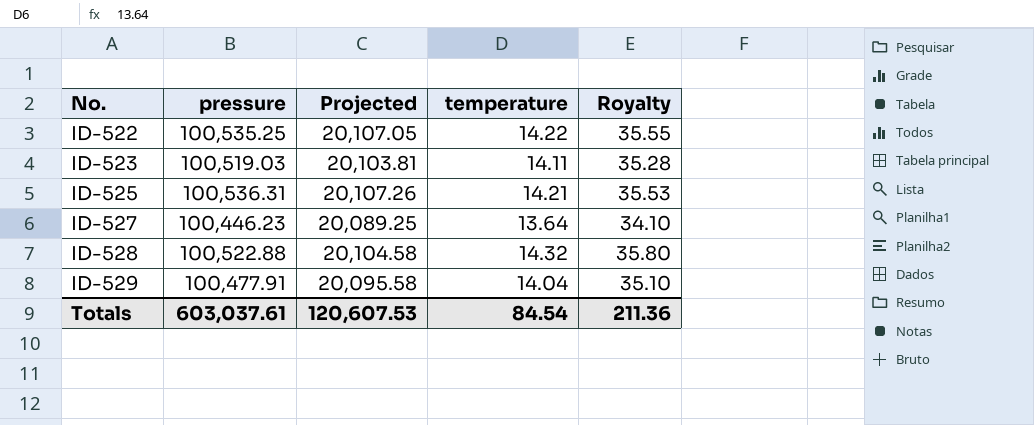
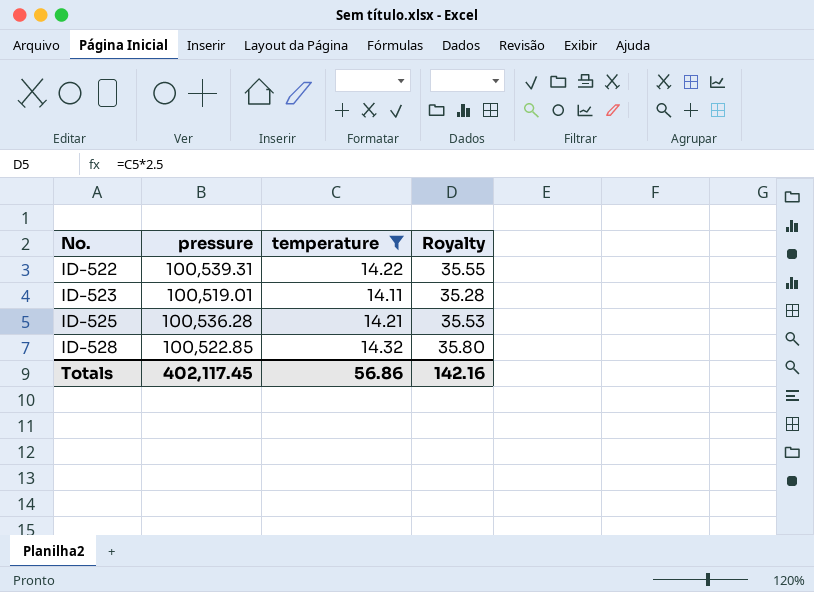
filter: none -> temperature >= 14.11
column Projected | formula: [pressure] * 0.2 -> none
ID-522 | pressure: 100,535.25 -> 100,539.31
ID-523 | pressure: 100,519.03 -> 100,519.01
ID-525 | pressure: 100,536.31 -> 100,536.28
ID-528 | pressure: 100,522.88 -> 100,522.85
Totals | pressure: 603,037.61 -> 402,117.45
Totals | temperature: 84.54 -> 56.86
Totals | Royalty: 211.36 -> 142.16

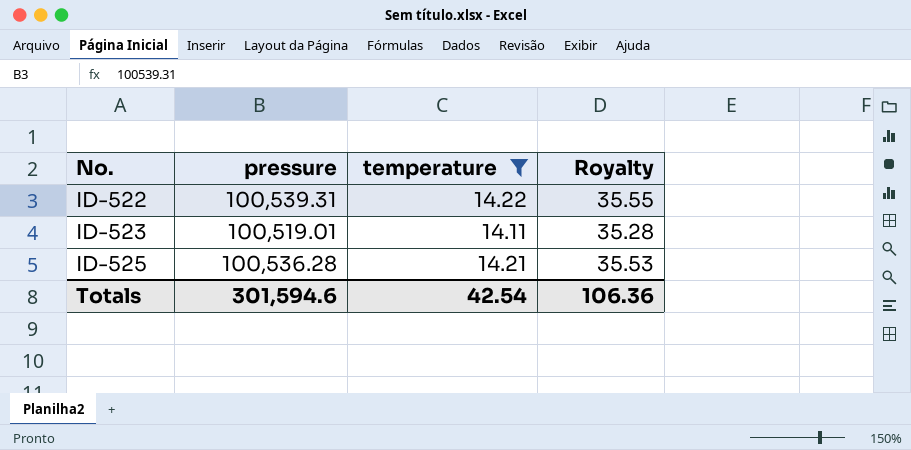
row ID-528: 100,522.85 | 14.32 | 35.80 -> none
Totals | pressure: 402,117.45 -> 301,594.6
Totals | temperature: 56.86 -> 42.54
Totals | Royalty: 142.16 -> 106.36

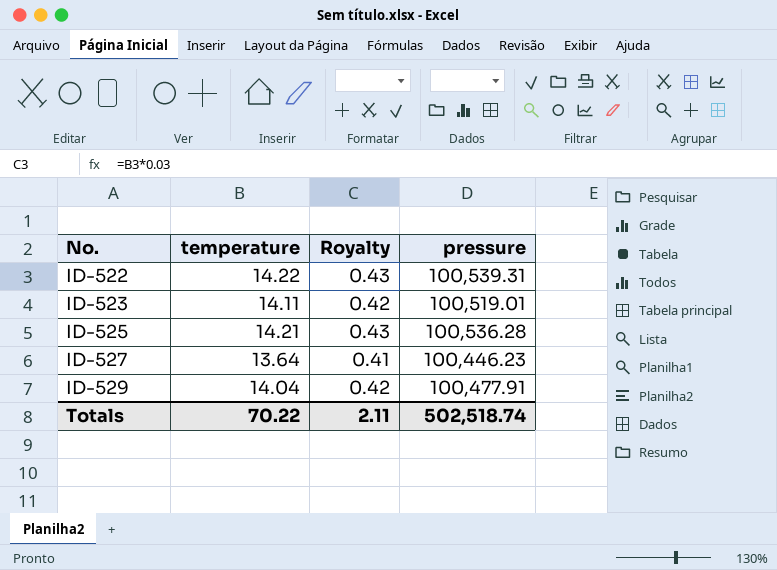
filter: temperature >= 14.11 -> none
column Royalty | formula: [temperature] * 2.5 -> [temperature] * 0.03
column pressure | position: 2 -> 4
Totals | temperature: 42.54 -> 70.22
Totals | Royalty: 106.36 -> 2.11
Totals | pressure: 301,594.6 -> 502,518.74

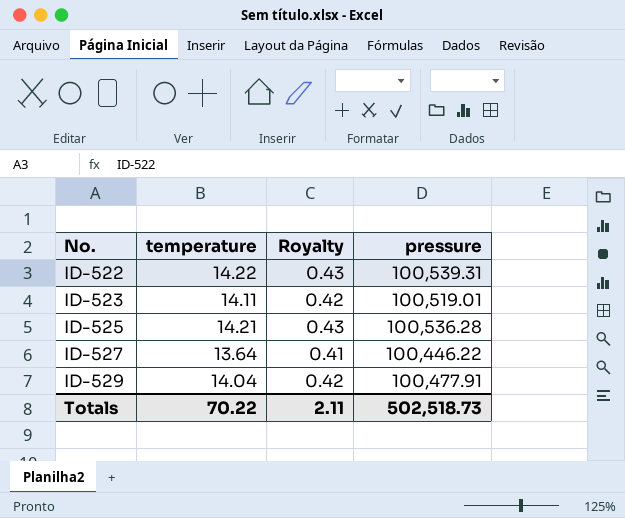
ID-527 | pressure: 100,446.23 -> 100,446.22
Totals | pressure: 502,518.74 -> 502,518.73

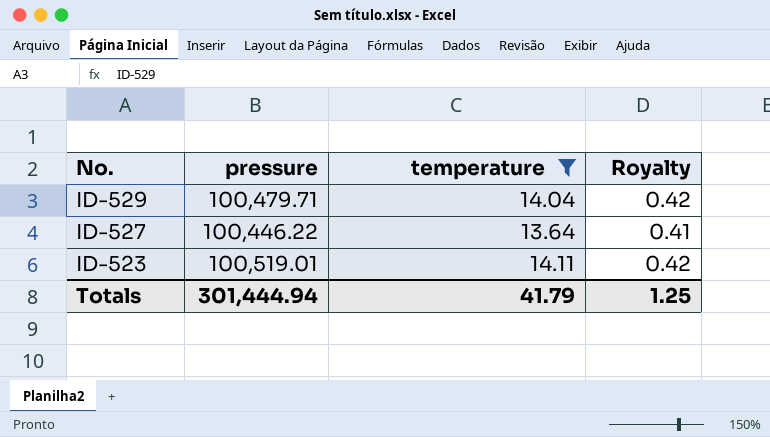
filter: none -> temperature <= 14.11
row order: No. ascending -> No. descending
column pressure | position: 4 -> 2
ID-529 | pressure: 100,477.91 -> 100,479.71
Totals | pressure: 502,518.73 -> 301,444.94
Totals | temperature: 70.22 -> 41.79
Totals | Royalty: 2.11 -> 1.25

